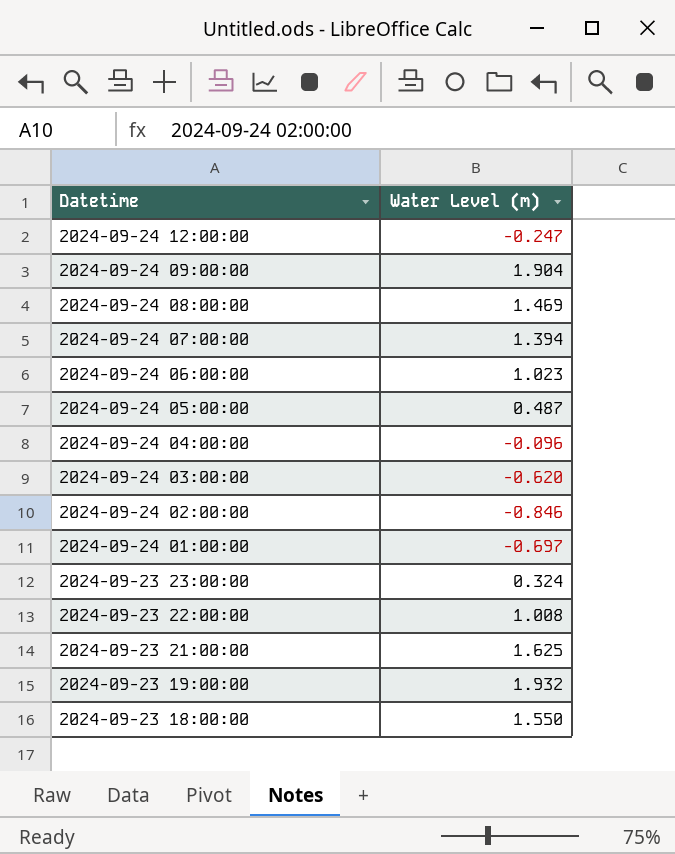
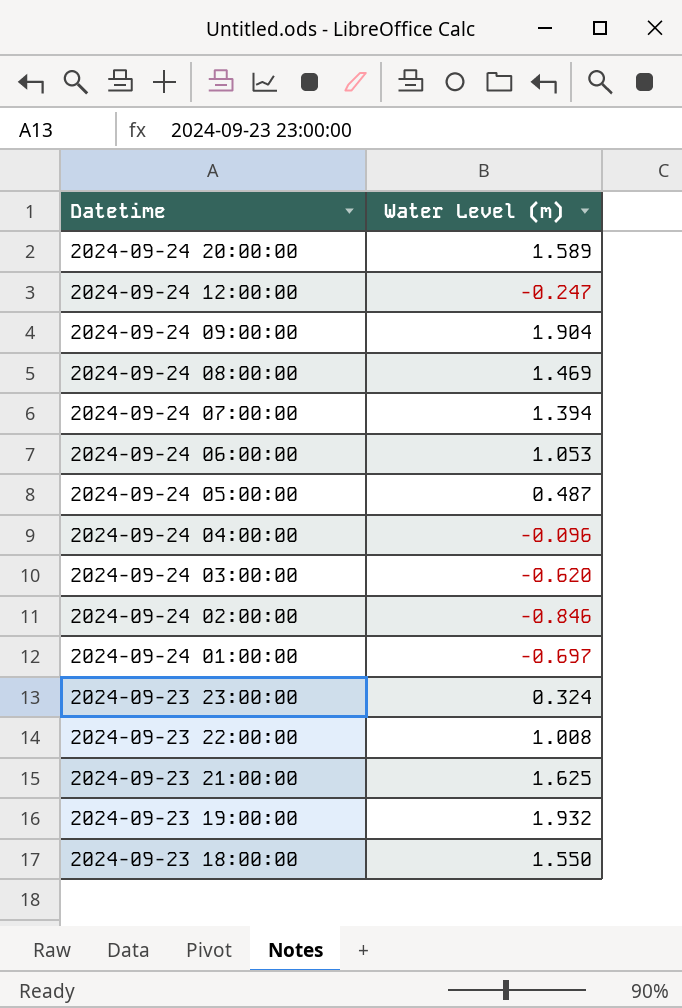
row 2024-09-24 20:00:00: none -> 1.589
2024-09-24 06:00:00 | Water Level (m): 1.023 -> 1.053

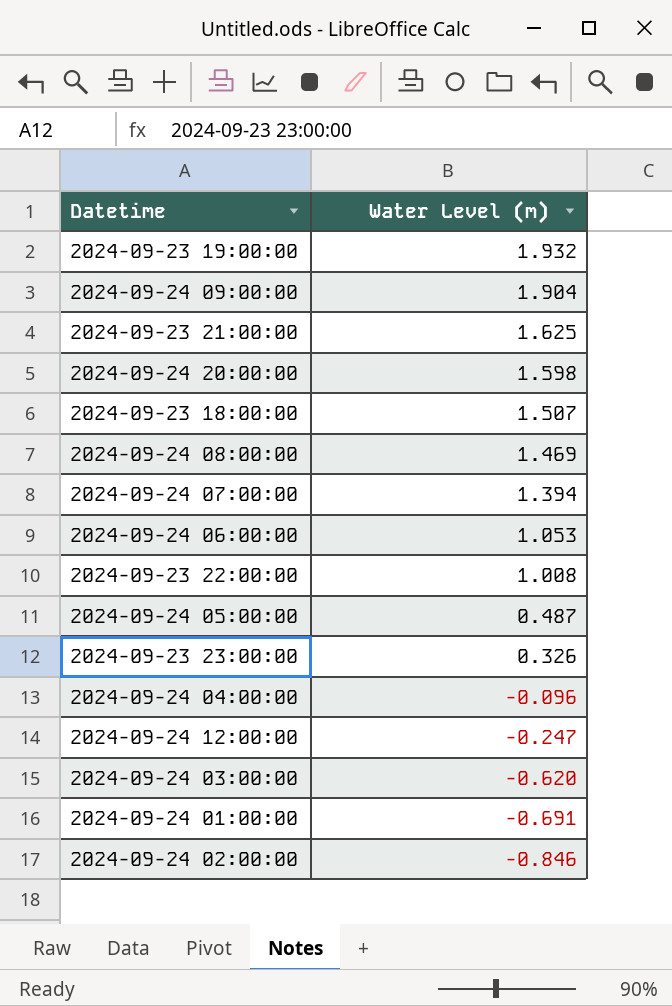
row order: Datetime descending -> Water Level (m) descending
2024-09-24 20:00:00 | Water Level (m): 1.589 -> 1.598
2024-09-23 18:00:00 | Water Level (m): 1.550 -> 1.507
2024-09-23 23:00:00 | Water Level (m): 0.324 -> 0.326
2024-09-24 01:00:00 | Water Level (m): -0.697 -> -0.691

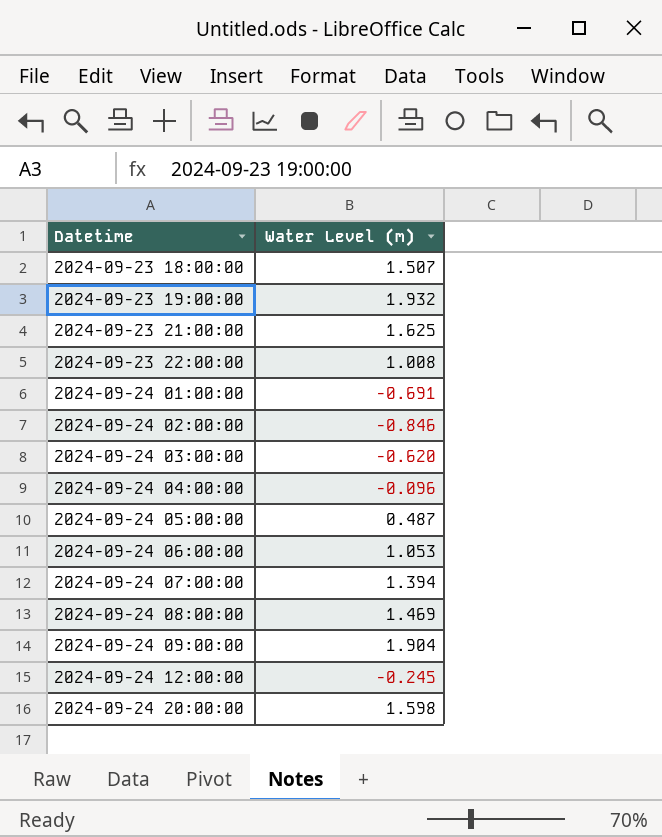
row order: Water Level (m) descending -> Datetime ascending
row 2024-09-23 23:00:00: 0.326 -> none
2024-09-24 12:00:00 | Water Level (m): -0.247 -> -0.245

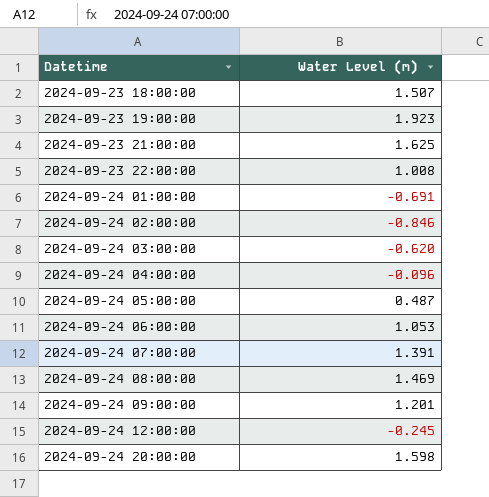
2024-09-23 19:00:00 | Water Level (m): 1.932 -> 1.923
2024-09-24 07:00:00 | Water Level (m): 1.394 -> 1.391
2024-09-24 09:00:00 | Water Level (m): 1.904 -> 1.201

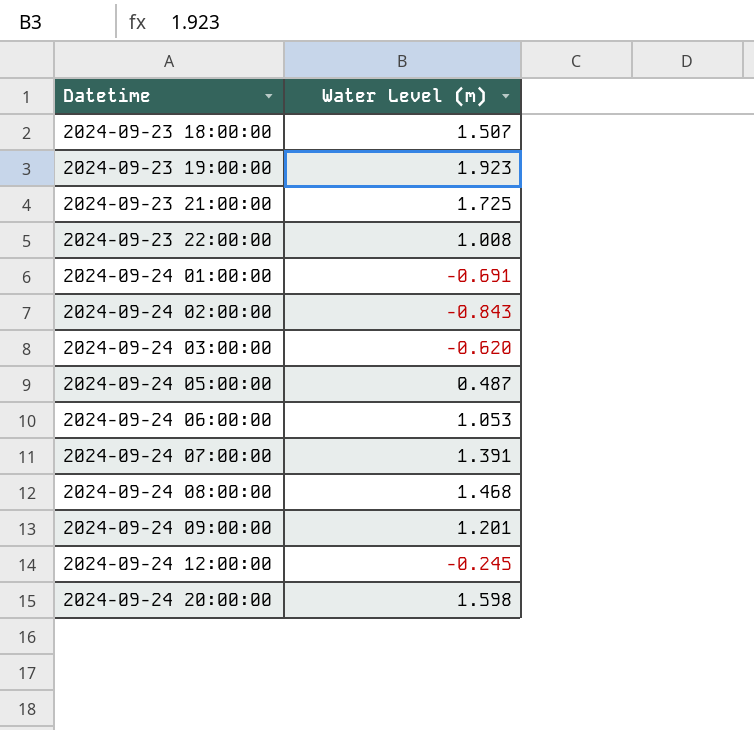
row 2024-09-24 04:00:00: -0.096 -> none
2024-09-23 21:00:00 | Water Level (m): 1.625 -> 1.725
2024-09-24 02:00:00 | Water Level (m): -0.846 -> -0.843
2024-09-24 08:00:00 | Water Level (m): 1.469 -> 1.468

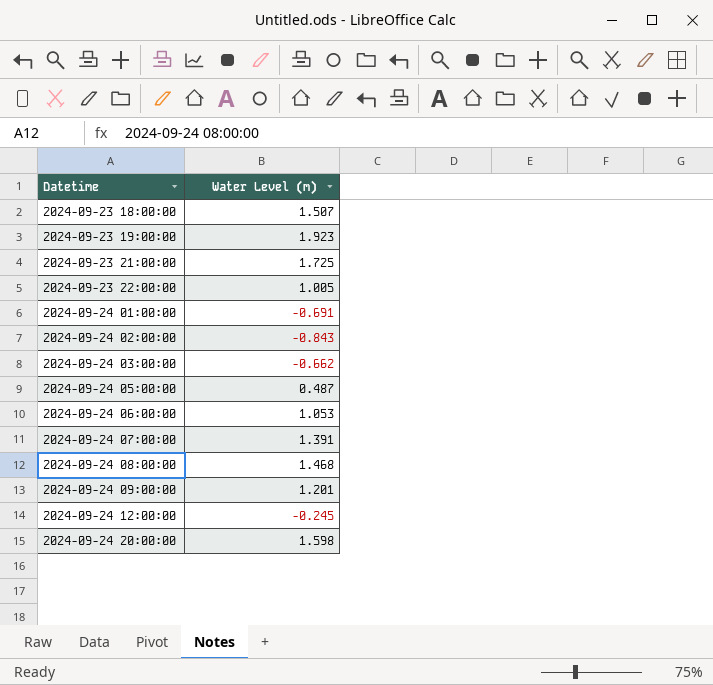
2024-09-23 22:00:00 | Water Level (m): 1.008 -> 1.005
2024-09-24 03:00:00 | Water Level (m): -0.620 -> -0.662

